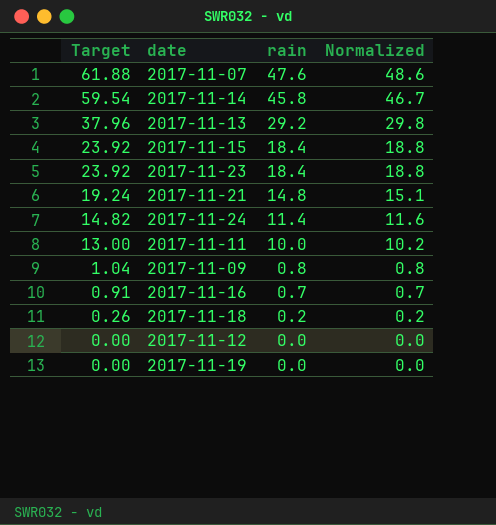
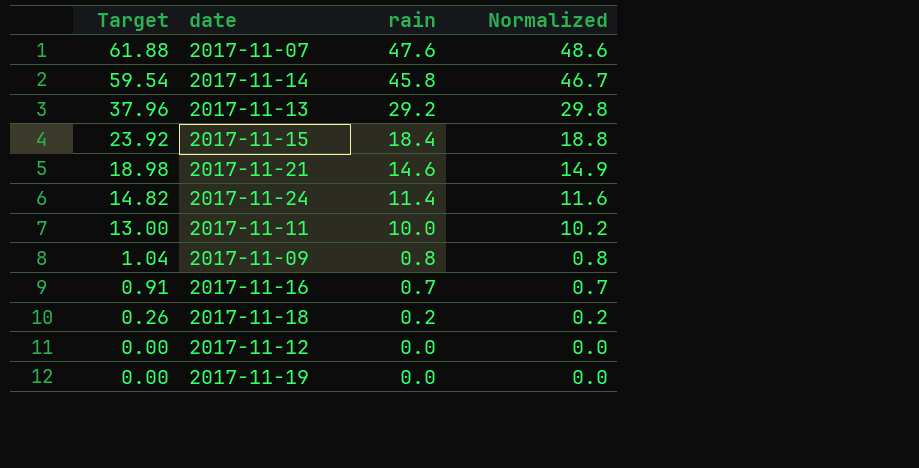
row 2017-11-23: 23.92 | 18.4 | 18.8 -> none
2017-11-21 | Target: 19.24 -> 18.98
2017-11-21 | rain: 14.8 -> 14.6
2017-11-21 | Normalized: 15.1 -> 14.9

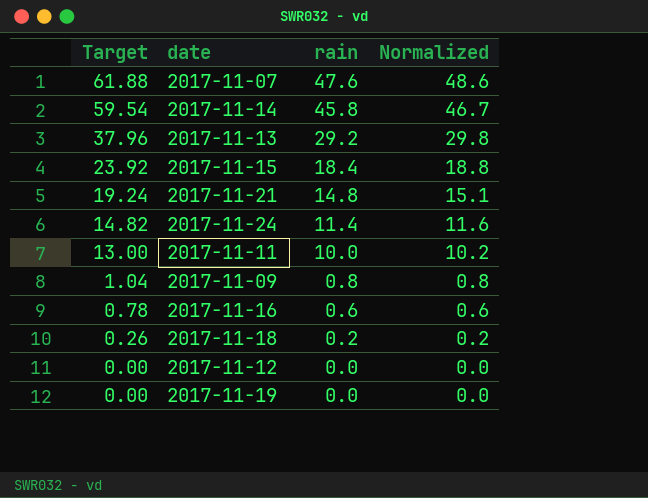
2017-11-21 | Target: 18.98 -> 19.24
2017-11-21 | rain: 14.6 -> 14.8
2017-11-21 | Normalized: 14.9 -> 15.1
2017-11-16 | Target: 0.91 -> 0.78
2017-11-16 | rain: 0.7 -> 0.6
2017-11-16 | Normalized: 0.7 -> 0.6

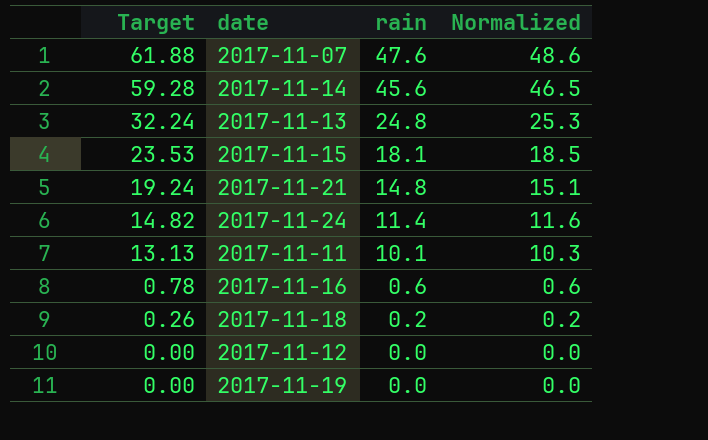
row 2017-11-09: 1.04 | 0.8 | 0.8 -> none
2017-11-14 | Target: 59.54 -> 59.28
2017-11-14 | rain: 45.8 -> 45.6
2017-11-14 | Normalized: 46.7 -> 46.5
2017-11-13 | Target: 37.96 -> 32.24
2017-11-13 | rain: 29.2 -> 24.8
2017-11-13 | Normalized: 29.8 -> 25.3
2017-11-15 | Target: 23.92 -> 23.53
2017-11-15 | rain: 18.4 -> 18.1
2017-11-15 | Normalized: 18.8 -> 18.5
2017-11-11 | Target: 13.00 -> 13.13
2017-11-11 | rain: 10.0 -> 10.1
2017-11-11 | Normalized: 10.2 -> 10.3

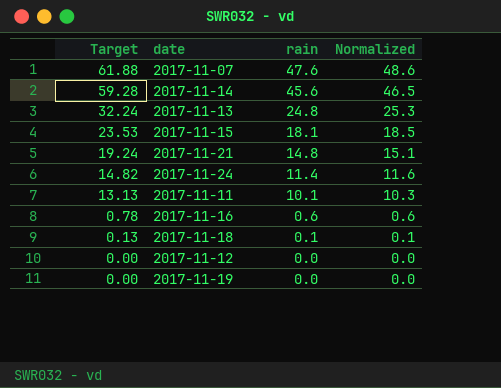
2017-11-18 | Target: 0.26 -> 0.13
2017-11-18 | rain: 0.2 -> 0.1
2017-11-18 | Normalized: 0.2 -> 0.1

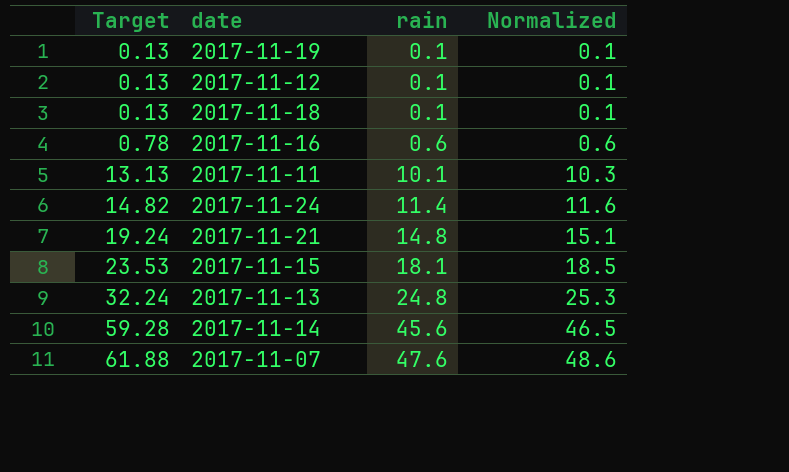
row order: Target descending -> Target ascending
2017-11-19 | Target: 0.00 -> 0.13
2017-11-19 | rain: 0.0 -> 0.1
2017-11-19 | Normalized: 0.0 -> 0.1
2017-11-12 | Target: 0.00 -> 0.13
2017-11-12 | rain: 0.0 -> 0.1
2017-11-12 | Normalized: 0.0 -> 0.1

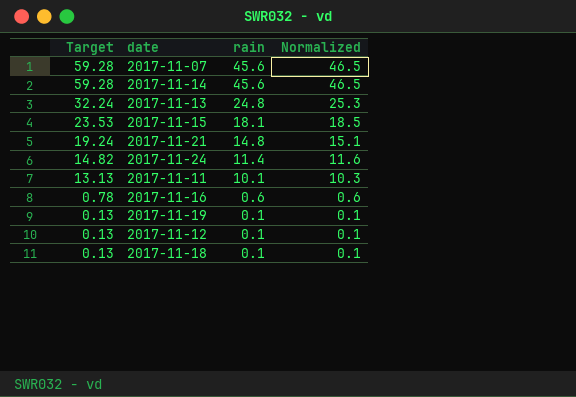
row order: Target ascending -> Target descending
2017-11-07 | Target: 61.88 -> 59.28
2017-11-07 | rain: 47.6 -> 45.6
2017-11-07 | Normalized: 48.6 -> 46.5

